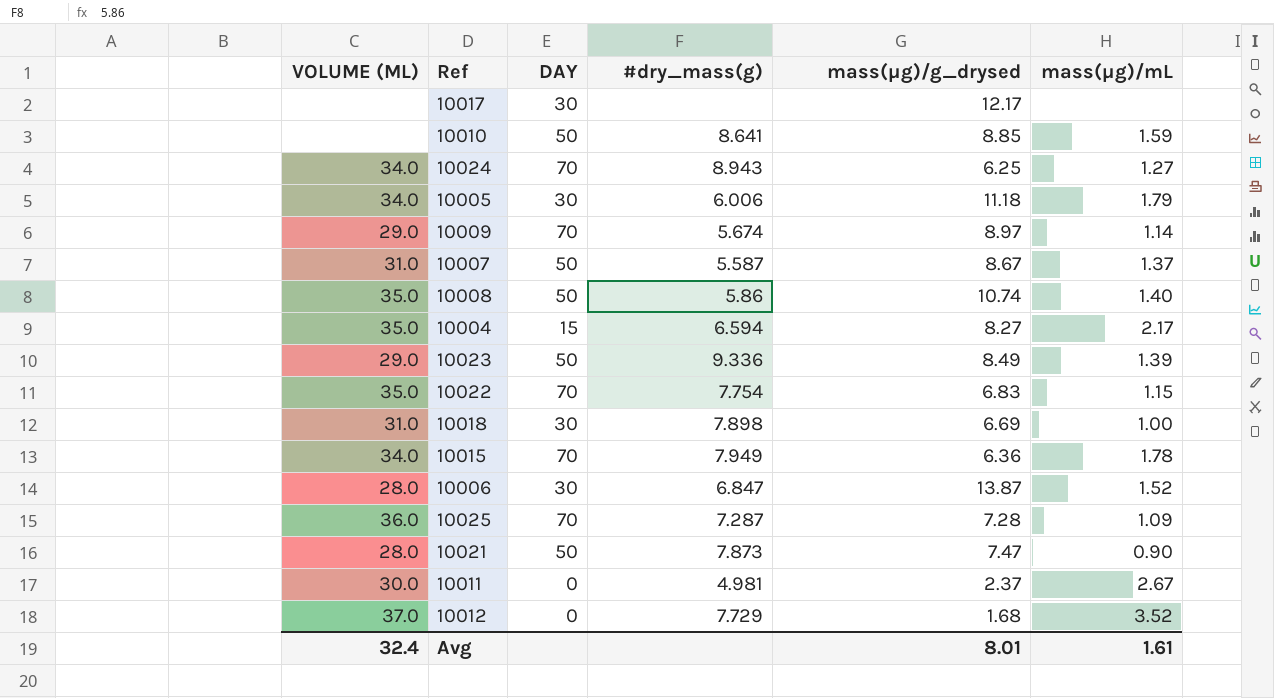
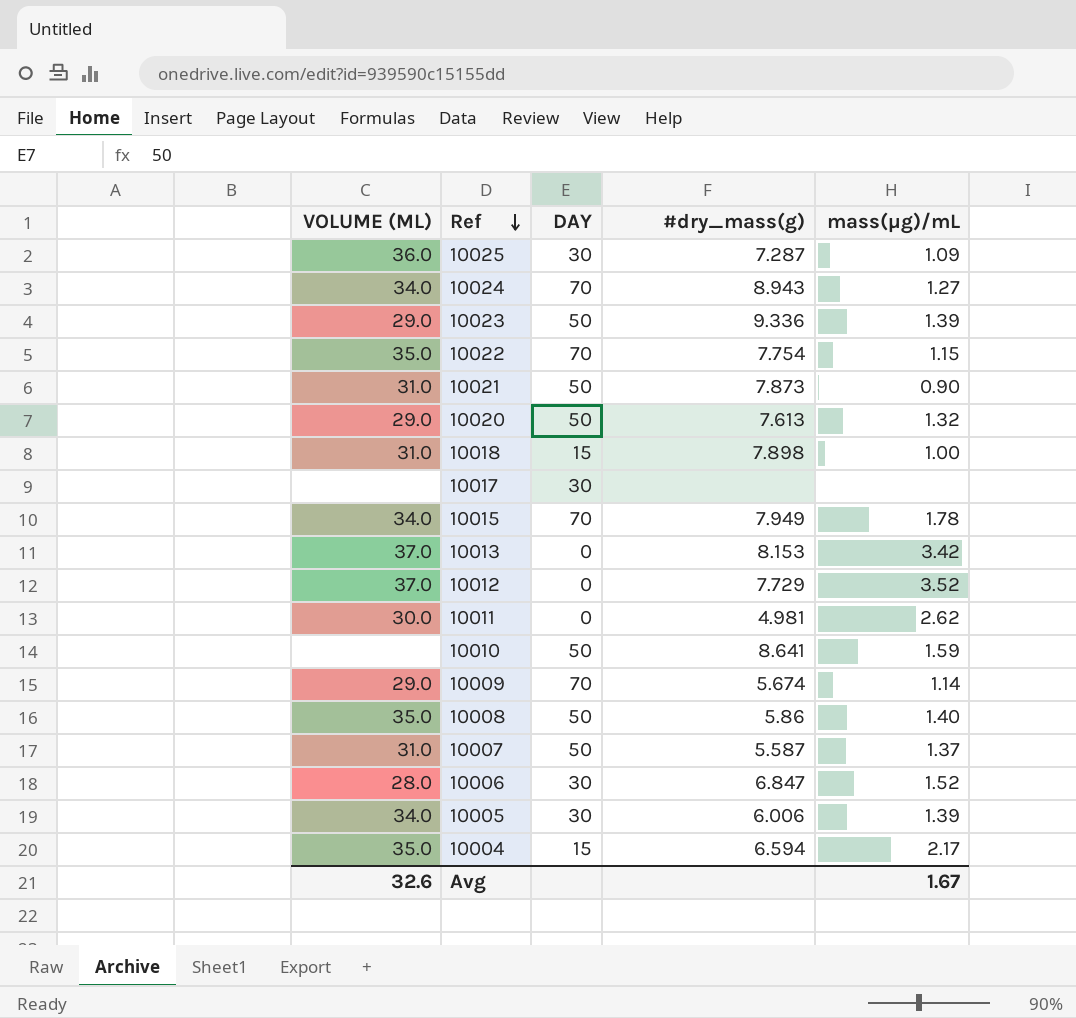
row order: none -> Ref descending
column mass(µg)/g_drysed | position: 5 -> none
10025 | DAY: 70 -> 30
10021 | VOLUME (ML): 28.0 -> 31.0
row 10020: none -> 29.0 | 50 | 7.613 | 1.32
10018 | DAY: 30 -> 15
row 10013: none -> 37.0 | 0 | 8.153 | 3.42
10011 | mass(µg)/mL: 2.67 -> 2.62
10005 | mass(µg)/mL: 1.79 -> 1.39
Avg | VOLUME (ML): 32.4 -> 32.6
Avg | mass(µg)/mL: 1.61 -> 1.67

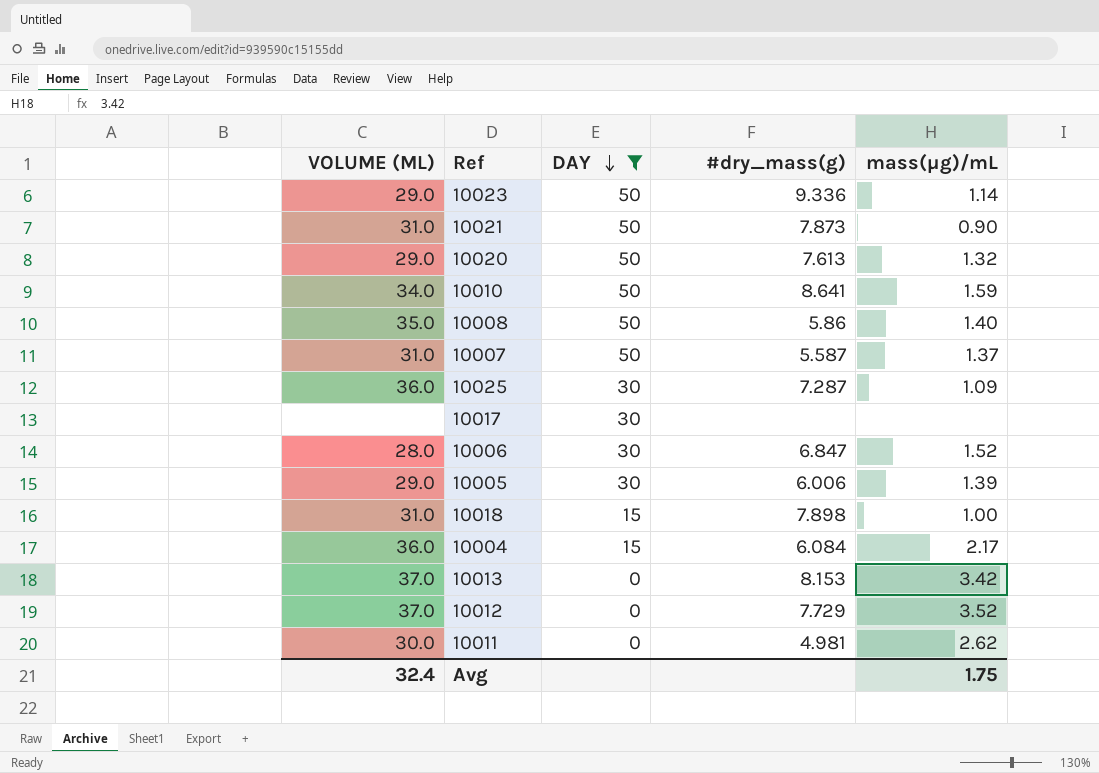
filter: none -> DAY != 70
row order: Ref descending -> DAY descending
10023 | mass(µg)/mL: 1.39 -> 1.14
10010 | VOLUME (ML): none -> 34.0
10005 | VOLUME (ML): 34.0 -> 29.0
10004 | VOLUME (ML): 35.0 -> 36.0
10004 | #dry_mass(g): 6.594 -> 6.084
Avg | VOLUME (ML): 32.6 -> 32.4
Avg | mass(µg)/mL: 1.67 -> 1.75

